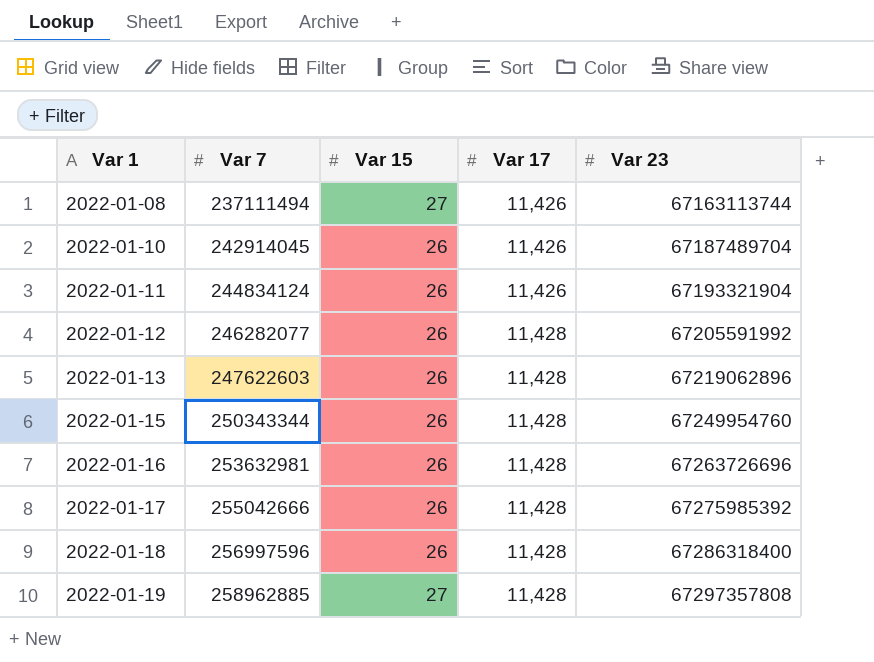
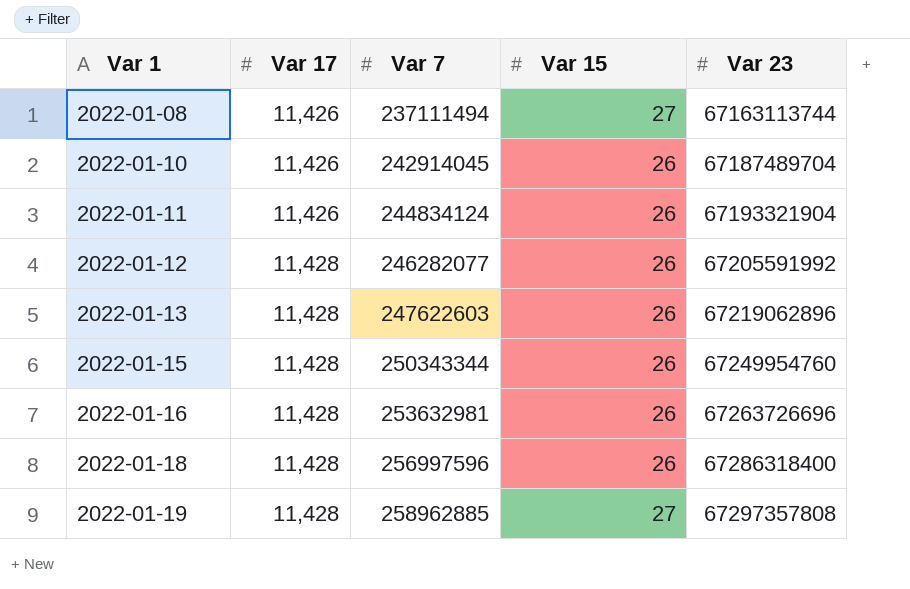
column Var 17 | position: 4 -> 2
row 2022-01-17: 255042666 | 26 | 11,428 | 67275985392 -> none

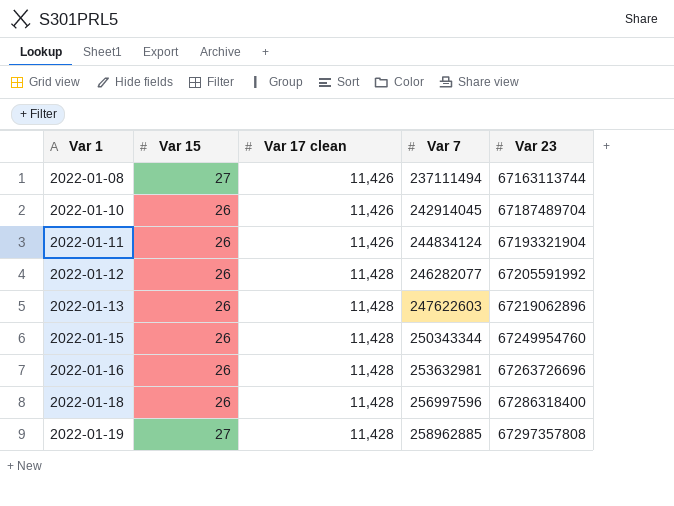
column Var 15 | position: 4 -> 2
column name: Var 17 -> Var 17 clean

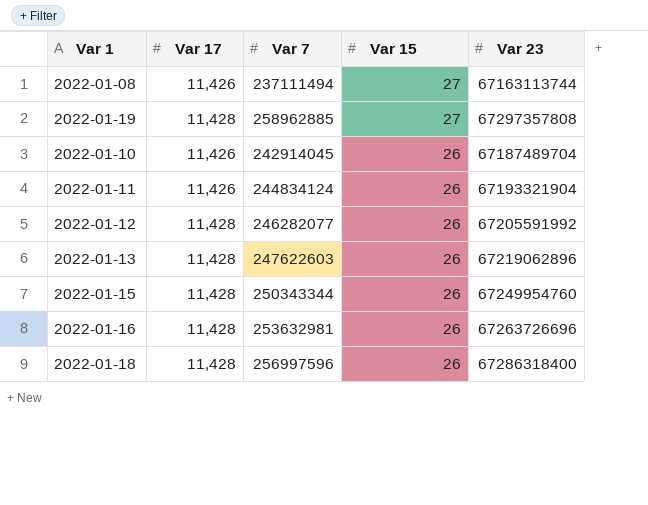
row order: Var 1 ascending -> Var 15 descending
column name: Var 17 clean -> Var 17
column Var 15 | position: 2 -> 4

